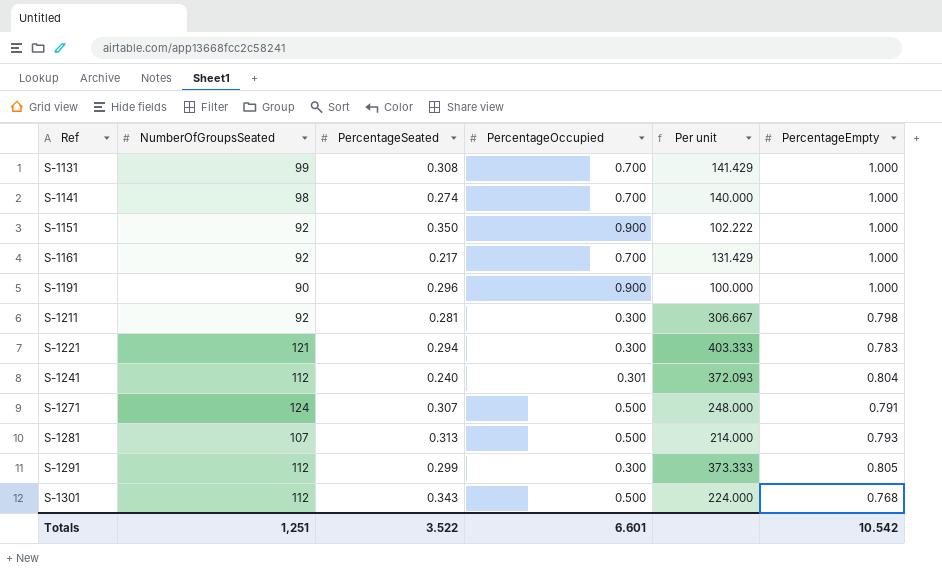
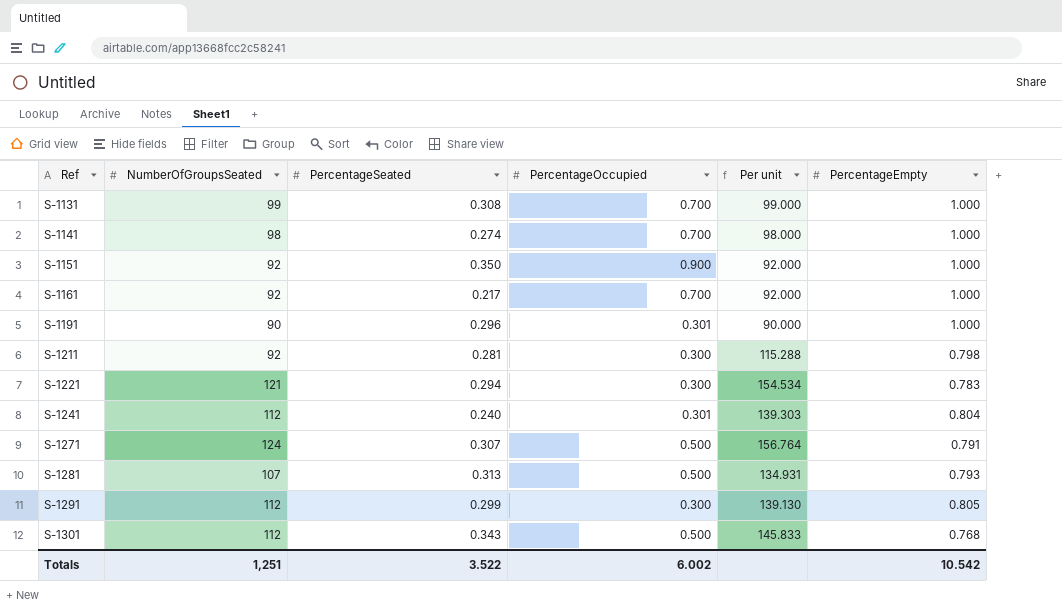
column Per unit | formula: [NumberOfGroupsSeated] / [PercentageOccupied] -> [NumberOfGroupsSeated] / [PercentageEmpty]
S-1191 | PercentageOccupied: 0.900 -> 0.301
Totals | PercentageOccupied: 6.601 -> 6.002

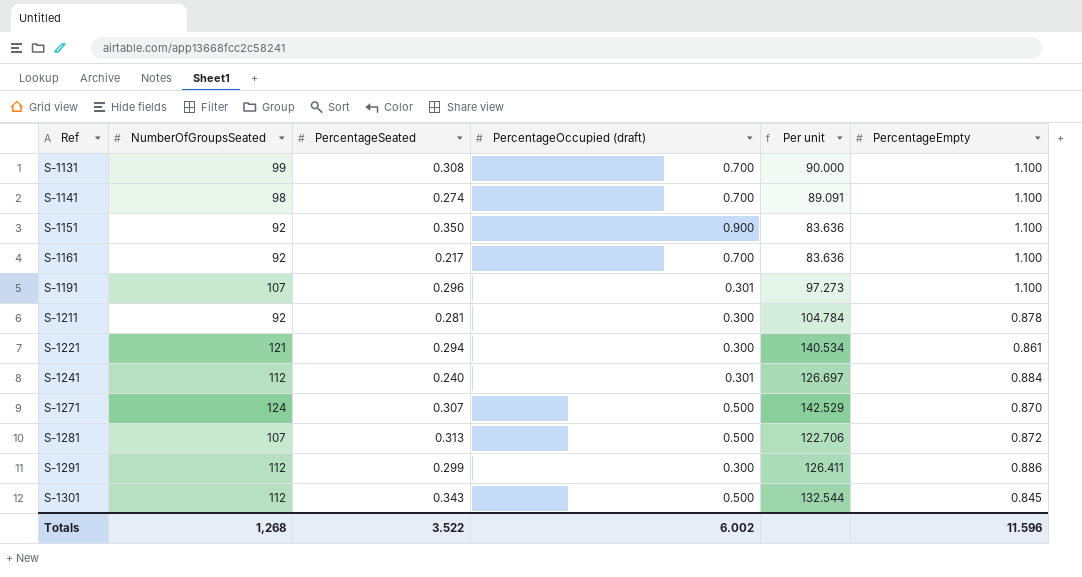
column name: PercentageOccupied -> PercentageOccupied (draft)
S-1131 | Per unit: 99.000 -> 90.000
S-1131 | PercentageEmpty: 1.000 -> 1.100
S-1141 | Per unit: 98.000 -> 89.091
S-1141 | PercentageEmpty: 1.000 -> 1.100
S-1151 | Per unit: 92.000 -> 83.636
S-1151 | PercentageEmpty: 1.000 -> 1.100
S-1161 | Per unit: 92.000 -> 83.636
S-1161 | PercentageEmpty: 1.000 -> 1.100
S-1191 | NumberOfGroupsSeated: 90 -> 107
S-1191 | Per unit: 90.000 -> 97.273
S-1191 | PercentageEmpty: 1.000 -> 1.100
S-1211 | Per unit: 115.288 -> 104.784
S-1211 | PercentageEmpty: 0.798 -> 0.878
S-1221 | Per unit: 154.534 -> 140.534
S-1221 | PercentageEmpty: 0.783 -> 0.861
S-1241 | Per unit: 139.303 -> 126.697
S-1241 | PercentageEmpty: 0.804 -> 0.884
S-1271 | Per unit: 156.764 -> 142.529
S-1271 | PercentageEmpty: 0.791 -> 0.870
S-1281 | Per unit: 134.931 -> 122.706
S-1281 | PercentageEmpty: 0.793 -> 0.872
S-1291 | Per unit: 139.130 -> 126.411
S-1291 | PercentageEmpty: 0.805 -> 0.886
S-1301 | Per unit: 145.833 -> 132.544
S-1301 | PercentageEmpty: 0.768 -> 0.845
Totals | NumberOfGroupsSeated: 1,251 -> 1,268
Totals | PercentageEmpty: 10.542 -> 11.596

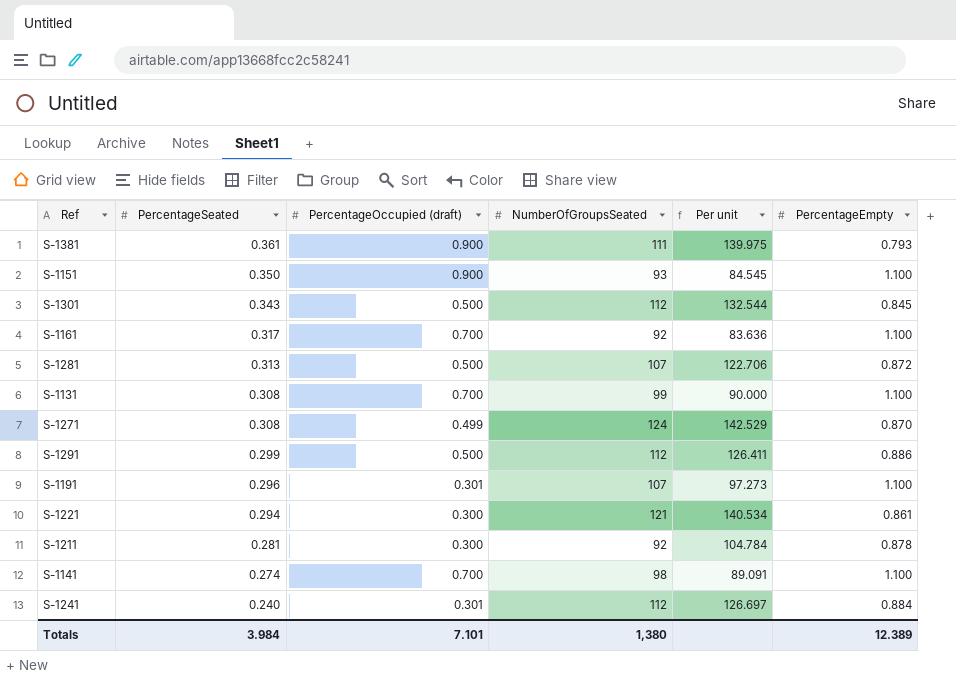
row order: Ref ascending -> PercentageSeated descending
column NumberOfGroupsSeated | position: 2 -> 4
row S-1381: none -> 0.361 | 0.900 | 111 | 139.975 | 0.793
S-1151 | NumberOfGroupsSeated: 92 -> 93
S-1151 | Per unit: 83.636 -> 84.545
S-1161 | PercentageSeated: 0.217 -> 0.317
S-1271 | PercentageSeated: 0.307 -> 0.308
S-1271 | PercentageOccupied (draft): 0.500 -> 0.499
S-1291 | PercentageOccupied (draft): 0.300 -> 0.500
Totals | PercentageSeated: 3.522 -> 3.984
Totals | PercentageOccupied (draft): 6.002 -> 7.101
Totals | NumberOfGroupsSeated: 1,268 -> 1,380
Totals | PercentageEmpty: 11.596 -> 12.389

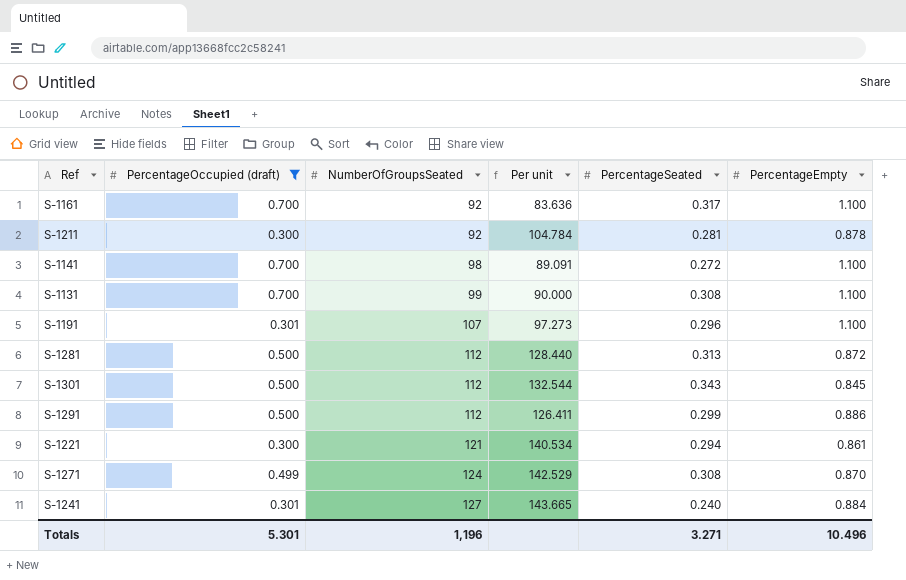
filter: none -> PercentageOccupied (draft) != 0.900
row order: PercentageSeated descending -> NumberOfGroupsSeated ascending
column PercentageSeated | position: 2 -> 5
S-1141 | PercentageSeated: 0.274 -> 0.272
S-1281 | NumberOfGroupsSeated: 107 -> 112
S-1281 | Per unit: 122.706 -> 128.440
S-1241 | NumberOfGroupsSeated: 112 -> 127
S-1241 | Per unit: 126.697 -> 143.665
Totals | PercentageOccupied (draft): 7.101 -> 5.301
Totals | NumberOfGroupsSeated: 1,380 -> 1,196
Totals | PercentageSeated: 3.984 -> 3.271
Totals | PercentageEmpty: 12.389 -> 10.496

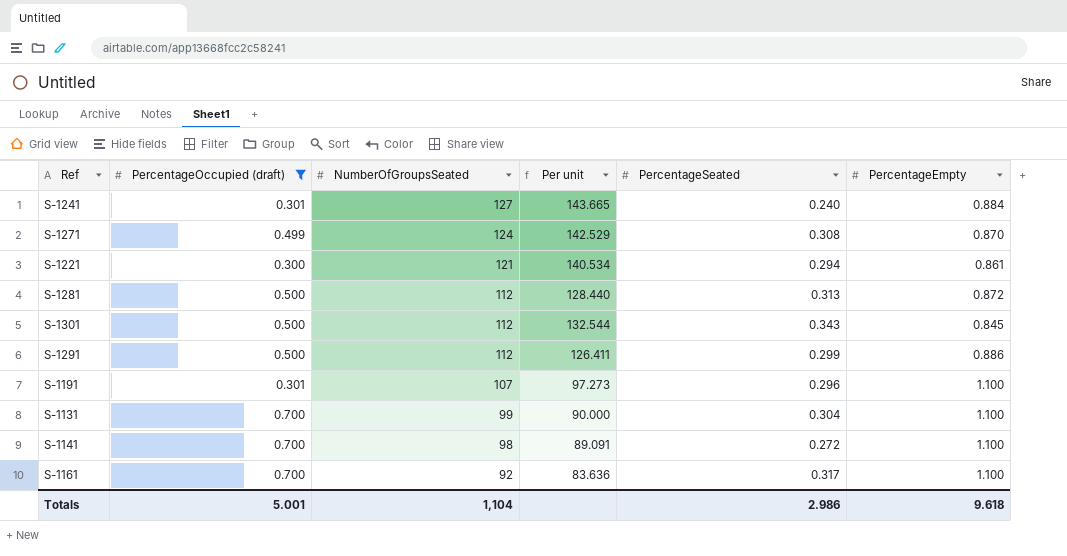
row order: NumberOfGroupsSeated ascending -> NumberOfGroupsSeated descending
row S-1211: 0.300 | 92 | 104.784 | 0.281 | 0.878 -> none
S-1131 | PercentageSeated: 0.308 -> 0.304
Totals | PercentageOccupied (draft): 5.301 -> 5.001
Totals | NumberOfGroupsSeated: 1,196 -> 1,104
Totals | PercentageSeated: 3.271 -> 2.986
Totals | PercentageEmpty: 10.496 -> 9.618

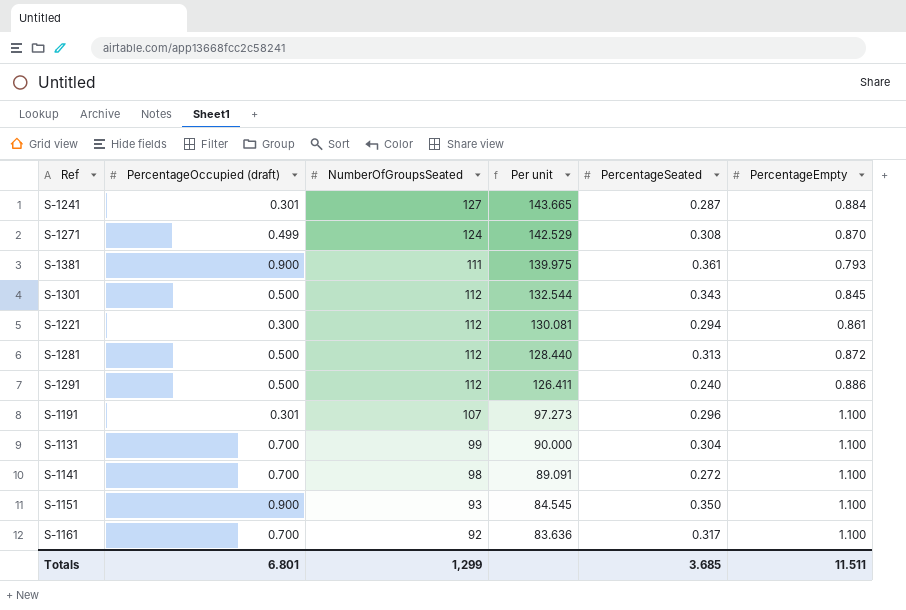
filter: PercentageOccupied (draft) != 0.900 -> none
row order: NumberOfGroupsSeated descending -> Per unit descending
S-1241 | PercentageSeated: 0.240 -> 0.287
S-1221 | NumberOfGroupsSeated: 121 -> 112
S-1221 | Per unit: 140.534 -> 130.081
S-1291 | PercentageSeated: 0.299 -> 0.240
Totals | PercentageOccupied (draft): 5.001 -> 6.801
Totals | NumberOfGroupsSeated: 1,104 -> 1,299
Totals | PercentageSeated: 2.986 -> 3.685
Totals | PercentageEmpty: 9.618 -> 11.511

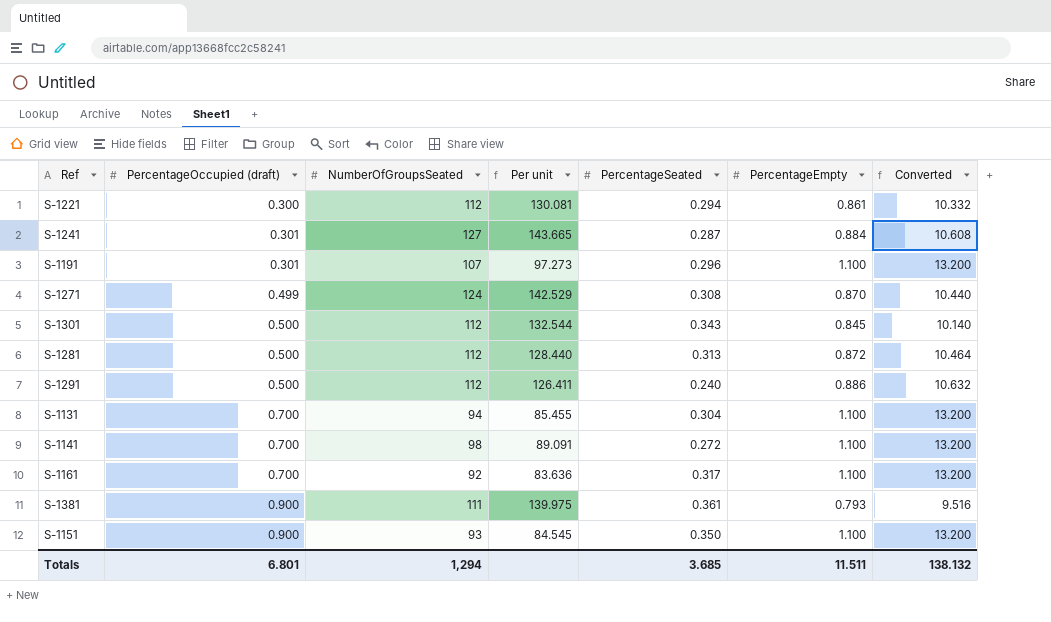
row order: Per unit descending -> PercentageOccupied (draft) ascending
column Converted | formula: none -> [PercentageEmpty] * 12
S-1131 | NumberOfGroupsSeated: 99 -> 94
S-1131 | Per unit: 90.000 -> 85.455
Totals | NumberOfGroupsSeated: 1,299 -> 1,294

